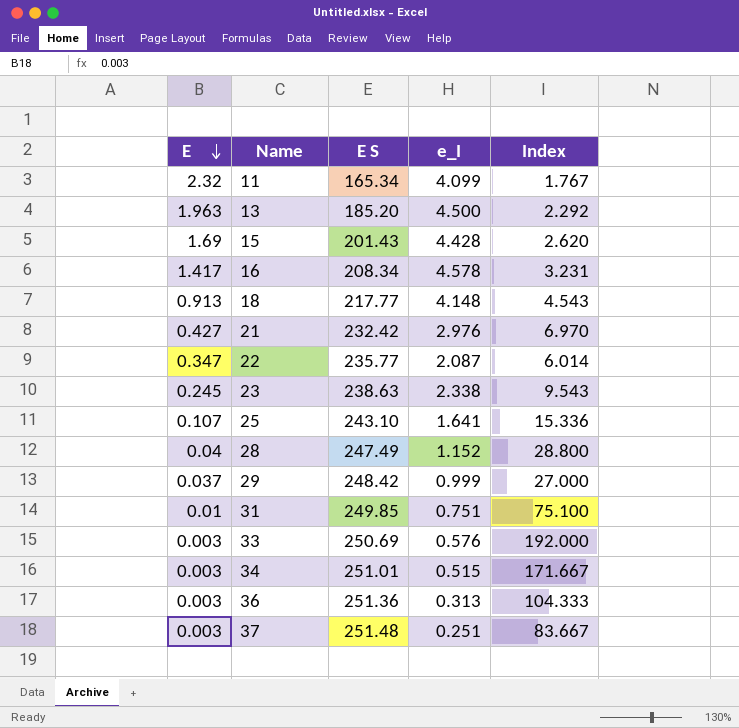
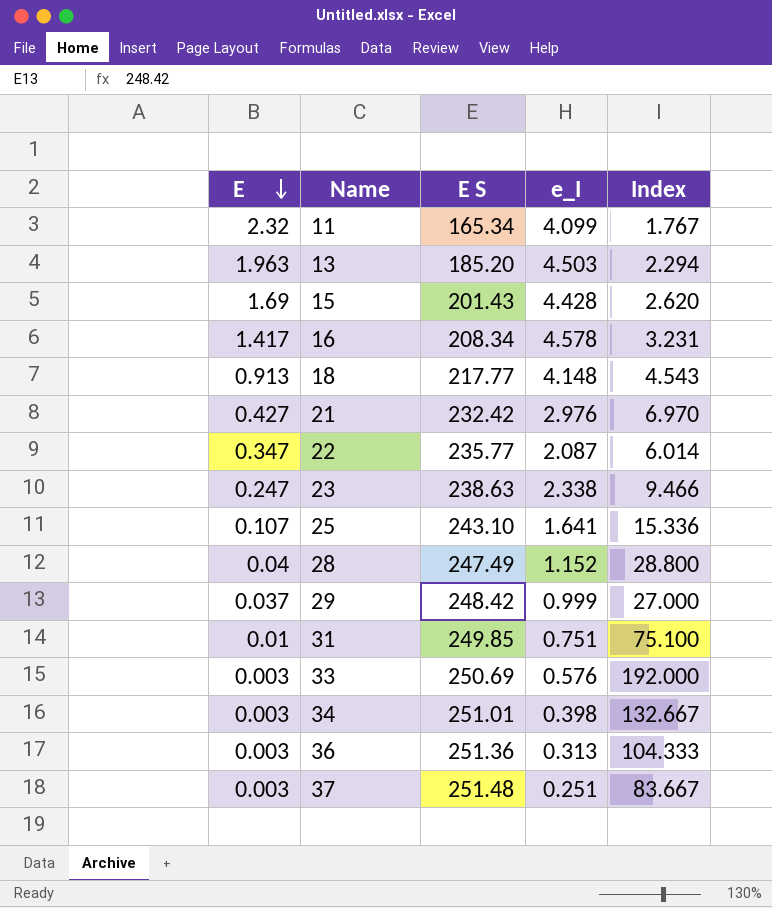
13 | e_I: 4.500 -> 4.503
13 | Index: 2.292 -> 2.294
23 | E: 0.245 -> 0.247
23 | Index: 9.543 -> 9.466
34 | e_I: 0.515 -> 0.398
34 | Index: 171.667 -> 132.667

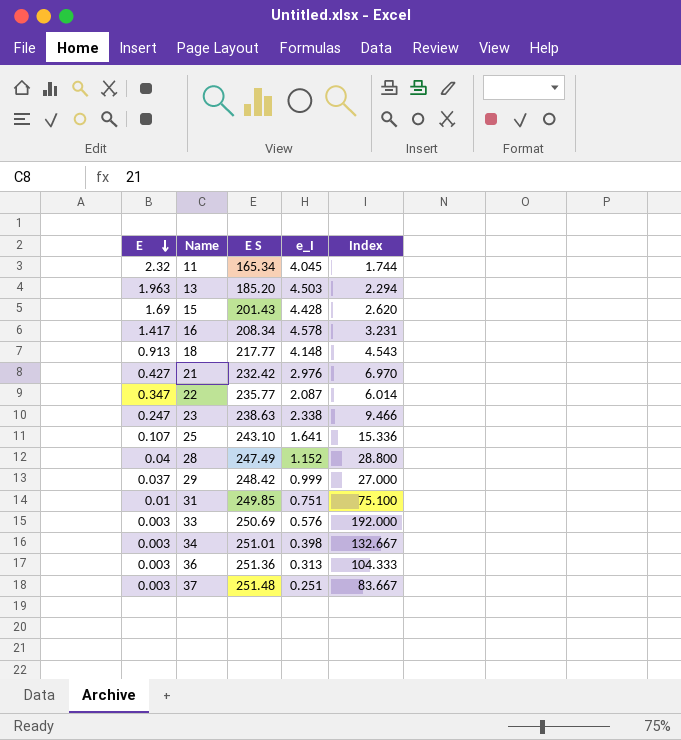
11 | e_I: 4.099 -> 4.045
11 | Index: 1.767 -> 1.744

